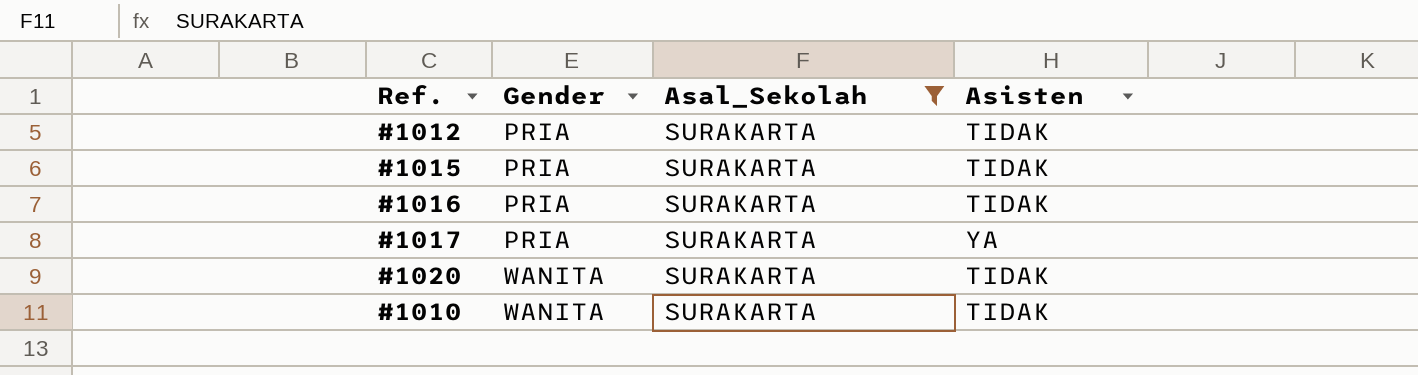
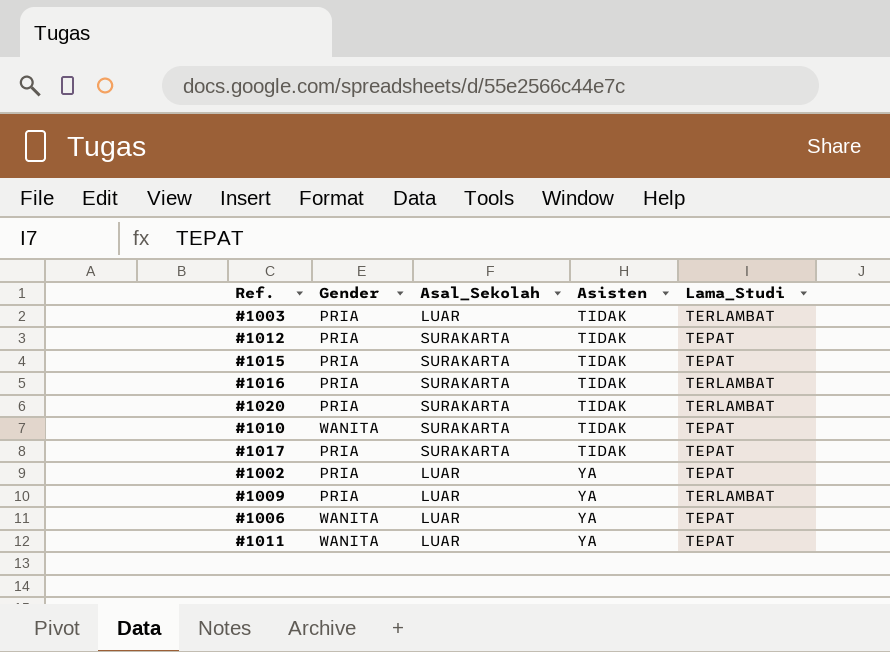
filter: Asal_Sekolah = SURAKARTA -> none
row order: Gender ascending -> Asisten ascending
column Lama_Studi | position: none -> 5
#1020 | Gender: WANITA -> PRIA
#1017 | Asisten: YA -> TIDAK

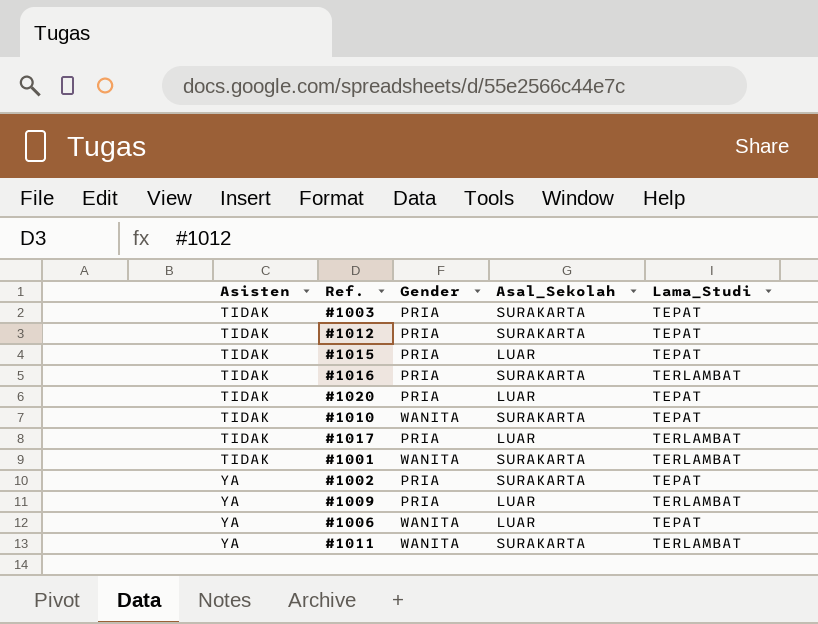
column Asisten | position: 4 -> 1
#1003 | Asal_Sekolah: LUAR -> SURAKARTA
#1003 | Lama_Studi: TERLAMBAT -> TEPAT
#1015 | Asal_Sekolah: SURAKARTA -> LUAR
#1020 | Asal_Sekolah: SURAKARTA -> LUAR
#1020 | Lama_Studi: TERLAMBAT -> TEPAT
#1017 | Asal_Sekolah: SURAKARTA -> LUAR
#1017 | Lama_Studi: TEPAT -> TERLAMBAT
row #1001: none -> TIDAK | WANITA | SURAKARTA | TERLAMBAT
#1002 | Asal_Sekolah: LUAR -> SURAKARTA
#1011 | Asal_Sekolah: LUAR -> SURAKARTA
#1011 | Lama_Studi: TEPAT -> TERLAMBAT

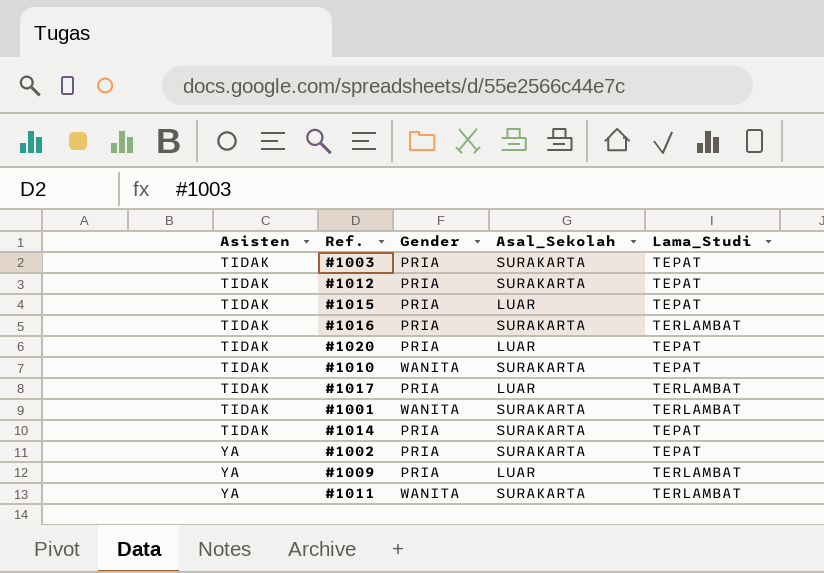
row #1006: YA | WANITA | LUAR | TEPAT -> none
row #1014: none -> TIDAK | PRIA | SURAKARTA | TEPAT

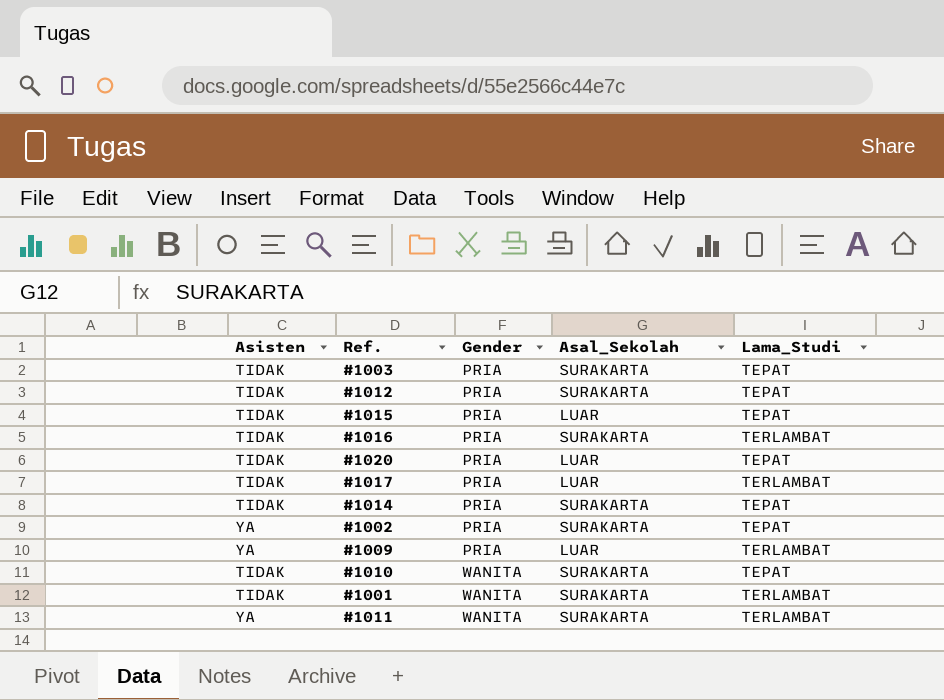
row order: Asisten ascending -> Gender ascending

